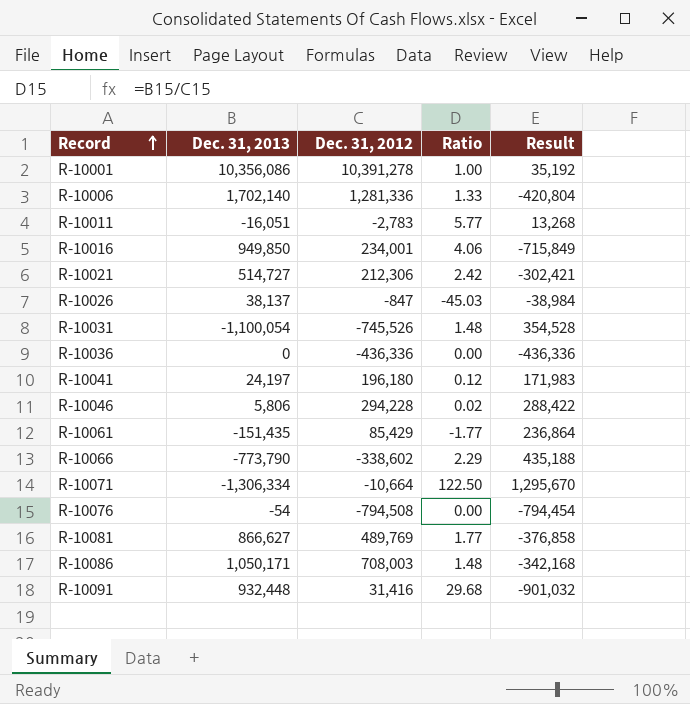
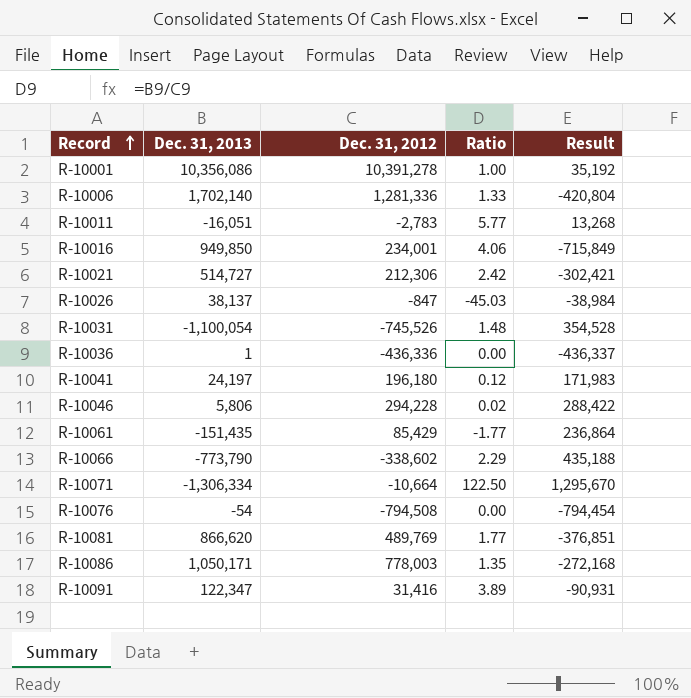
R-10036 | Dec. 31, 2013: 0 -> 1
R-10036 | Result: -436,336 -> -436,337
R-10081 | Dec. 31, 2013: 866,627 -> 866,620
R-10081 | Result: -376,858 -> -376,851
R-10086 | Dec. 31, 2012: 708,003 -> 778,003
R-10086 | Ratio: 1.48 -> 1.35
R-10086 | Result: -342,168 -> -272,168
R-10091 | Dec. 31, 2013: 932,448 -> 122,347
R-10091 | Ratio: 29.68 -> 3.89
R-10091 | Result: -901,032 -> -90,931

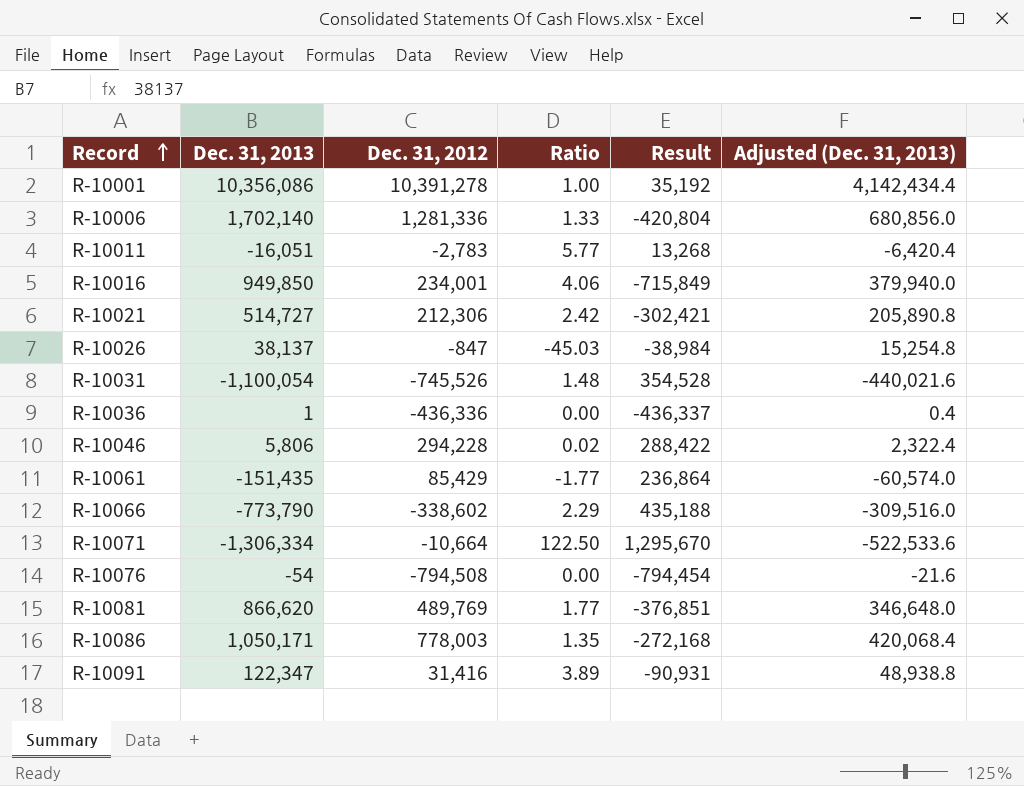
column Adjusted (Dec. 31, 2013) | formula: none -> [Dec. 31, 2013] * 0.4
row R-10041: 24,197 | 196,180 | 0.12 | 171,983 -> none

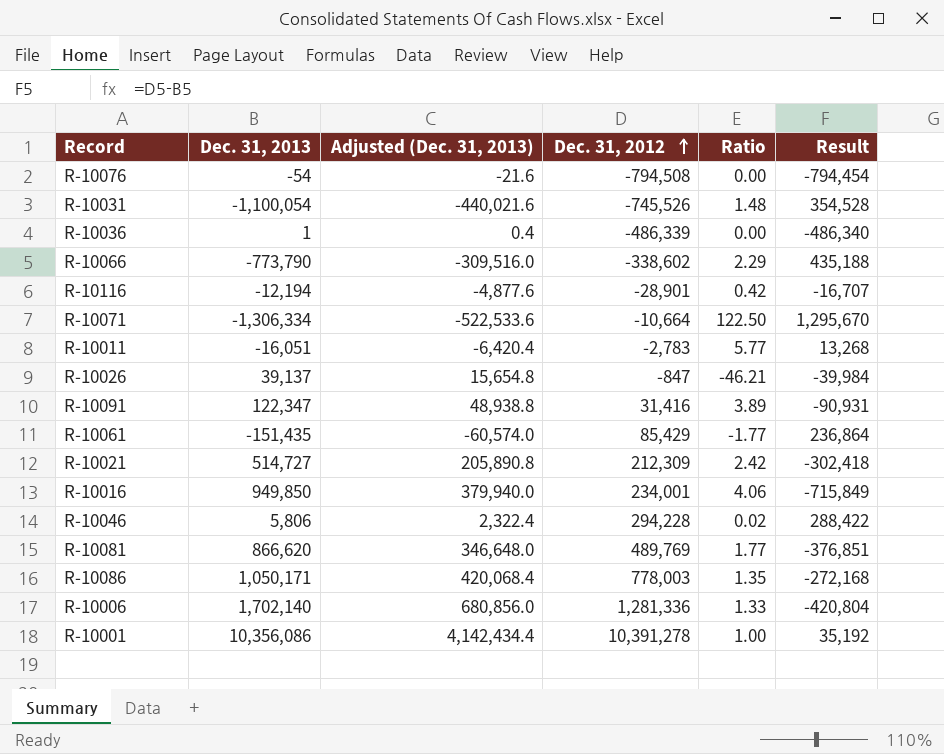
row order: Record ascending -> Dec. 31, 2012 ascending
column Adjusted (Dec. 31, 2013) | position: 6 -> 3
R-10036 | Dec. 31, 2012: -436,336 -> -486,339
R-10036 | Result: -436,337 -> -486,340
row R-10116: none -> -12,194 | -4,877.6 | -28,901 | 0.42 | -16,707
R-10026 | Dec. 31, 2013: 38,137 -> 39,137
R-10026 | Adjusted (Dec. 31, 2013): 15,254.8 -> 15,654.8
R-10026 | Ratio: -45.03 -> -46.21
R-10026 | Result: -38,984 -> -39,984
R-10021 | Dec. 31, 2012: 212,306 -> 212,309
R-10021 | Result: -302,421 -> -302,418

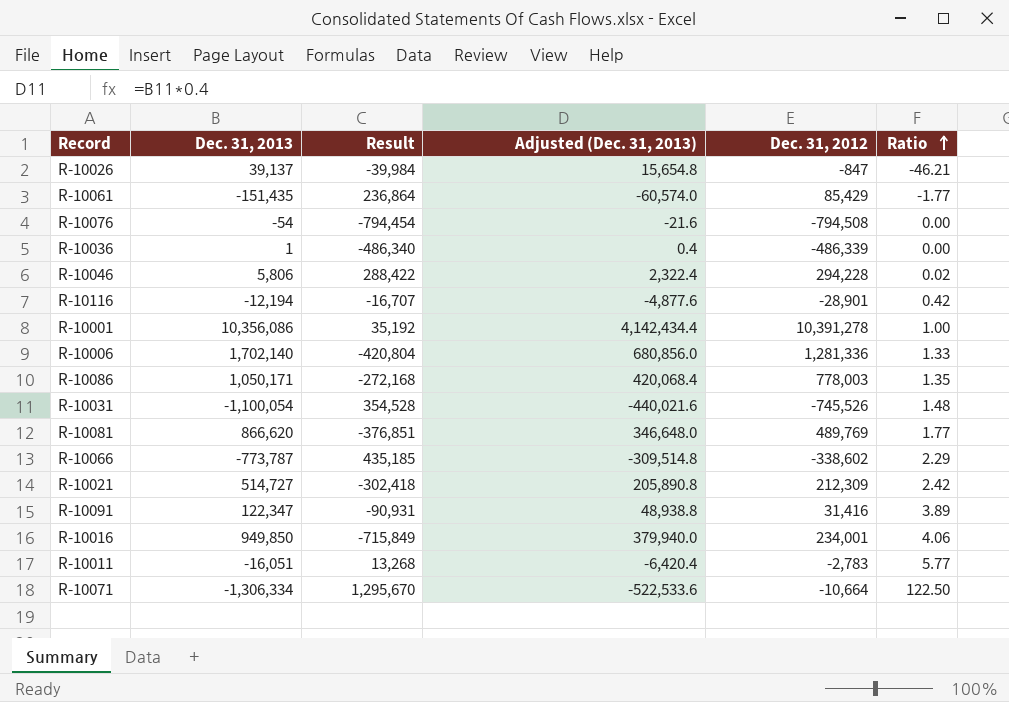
row order: Dec. 31, 2012 ascending -> Ratio ascending
column Result | position: 6 -> 3
R-10066 | Dec. 31, 2013: -773,790 -> -773,787
R-10066 | Result: 435,188 -> 435,185
R-10066 | Adjusted (Dec. 31, 2013): -309,516.0 -> -309,514.8

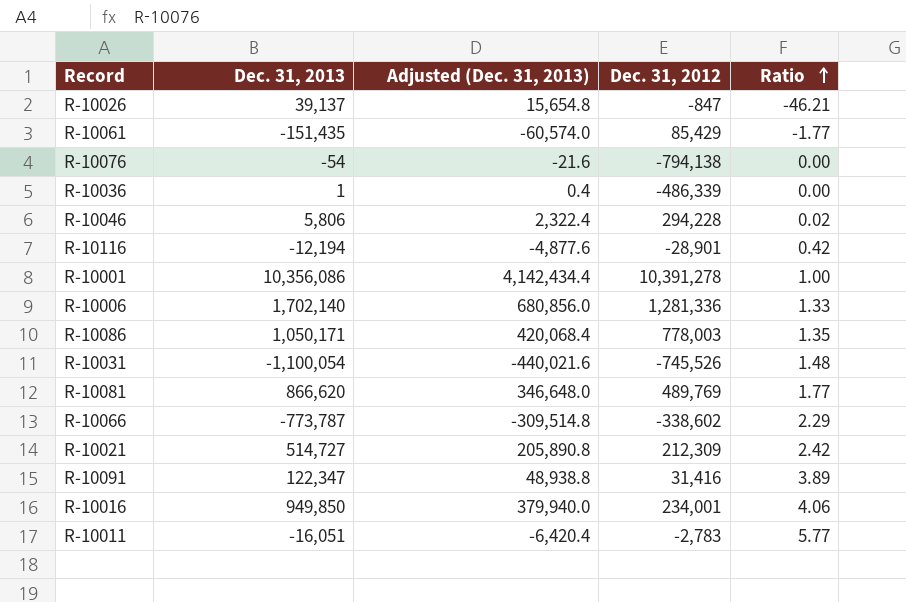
column Result | formula: [Dec. 31, 2012] - [Dec. 31, 2013] -> none
row R-10071: -1,306,334 | 1,295,670 | -522,533.6 | -10,664 | 122.50 -> none
R-10076 | Dec. 31, 2012: -794,508 -> -794,138

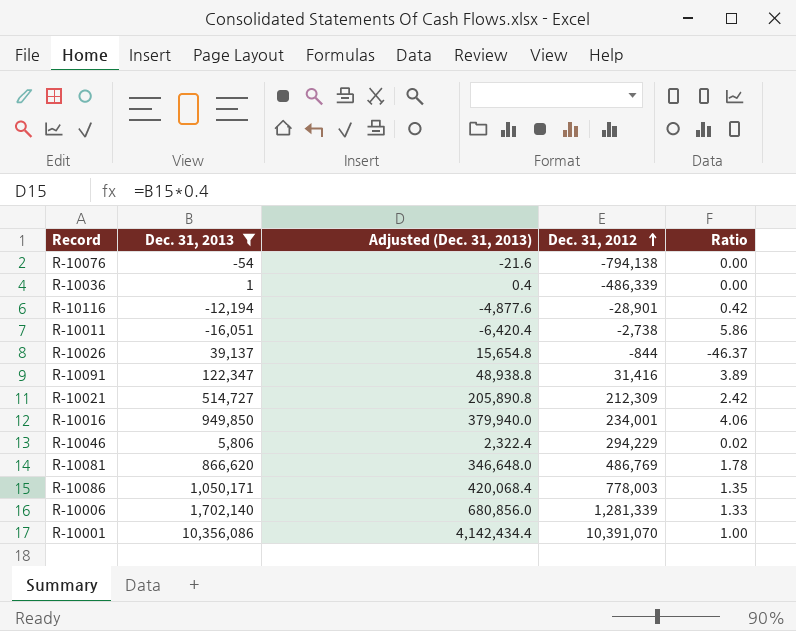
filter: none -> Dec. 31, 2013 >= -16,051
row order: Ratio ascending -> Dec. 31, 2012 ascending
R-10011 | Dec. 31, 2012: -2,783 -> -2,738
R-10011 | Ratio: 5.77 -> 5.86
R-10026 | Dec. 31, 2012: -847 -> -844
R-10026 | Ratio: -46.21 -> -46.37
R-10046 | Dec. 31, 2012: 294,228 -> 294,229
R-10081 | Dec. 31, 2012: 489,769 -> 486,769
R-10081 | Ratio: 1.77 -> 1.78
R-10006 | Dec. 31, 2012: 1,281,336 -> 1,281,339
R-10001 | Dec. 31, 2012: 10,391,278 -> 10,391,070

